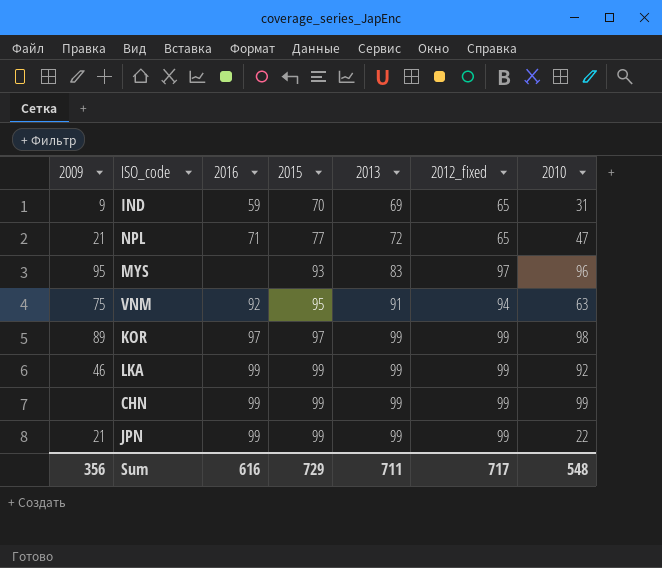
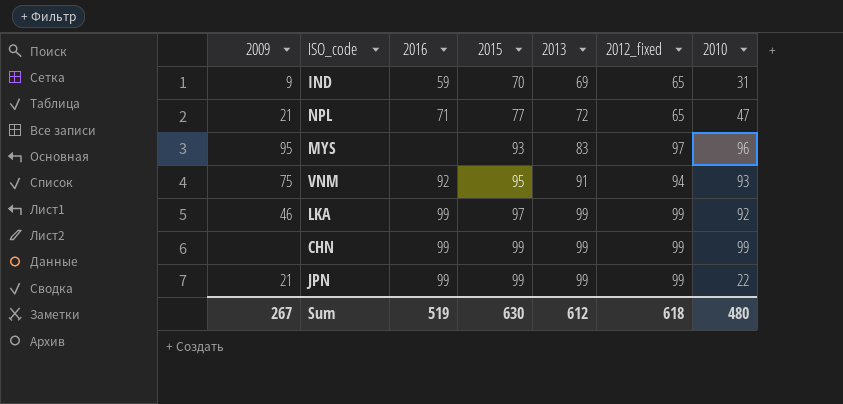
row KOR: 89 | 97 | 97 | 99 | 99 | 98 -> none
VNM | 2010: 63 -> 93
LKA | 2015: 99 -> 97
Sum | 2009: 356 -> 267
Sum | 2016: 616 -> 519
Sum | 2015: 729 -> 630
Sum | 2013: 711 -> 612
Sum | 2012_fixed: 717 -> 618
Sum | 2010: 548 -> 480

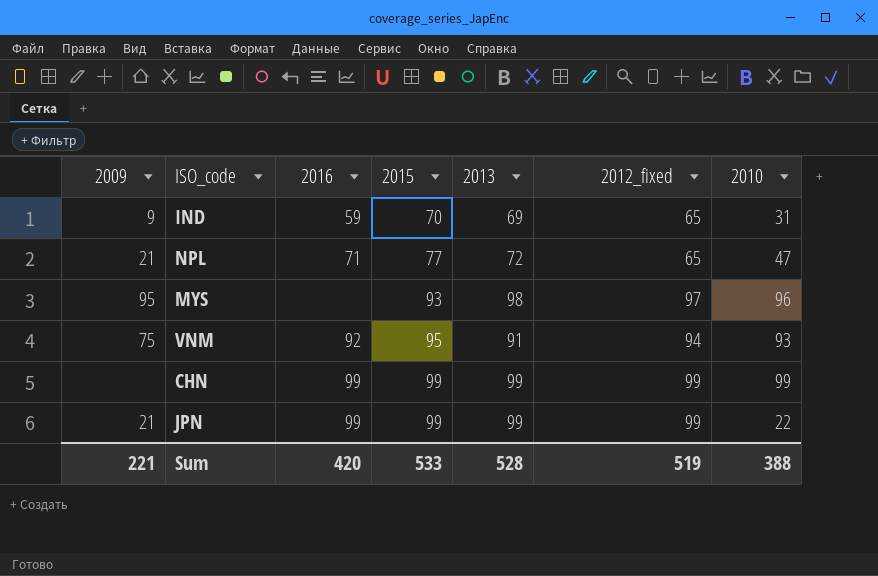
row LKA: 46 | 99 | 97 | 99 | 99 | 92 -> none
MYS | 2013: 83 -> 98
Sum | 2009: 267 -> 221
Sum | 2016: 519 -> 420
Sum | 2015: 630 -> 533
Sum | 2013: 612 -> 528
Sum | 2012_fixed: 618 -> 519
Sum | 2010: 480 -> 388

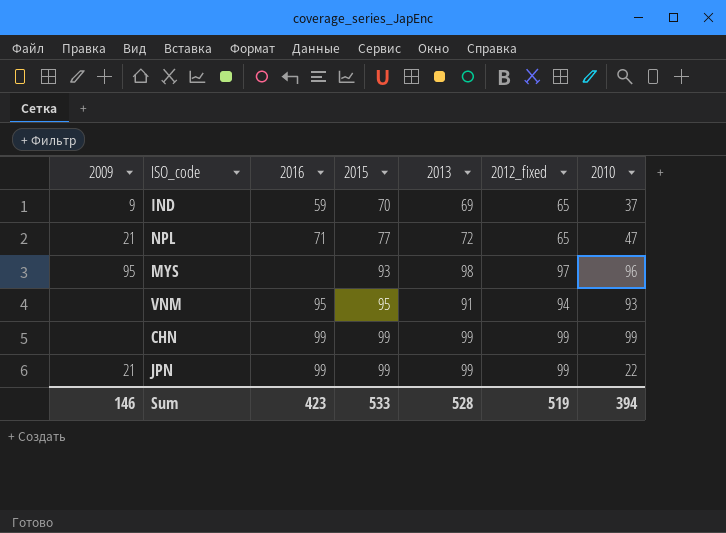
IND | 2010: 31 -> 37
VNM | 2009: 75 -> none
VNM | 2016: 92 -> 95
Sum | 2009: 221 -> 146
Sum | 2016: 420 -> 423
Sum | 2010: 388 -> 394

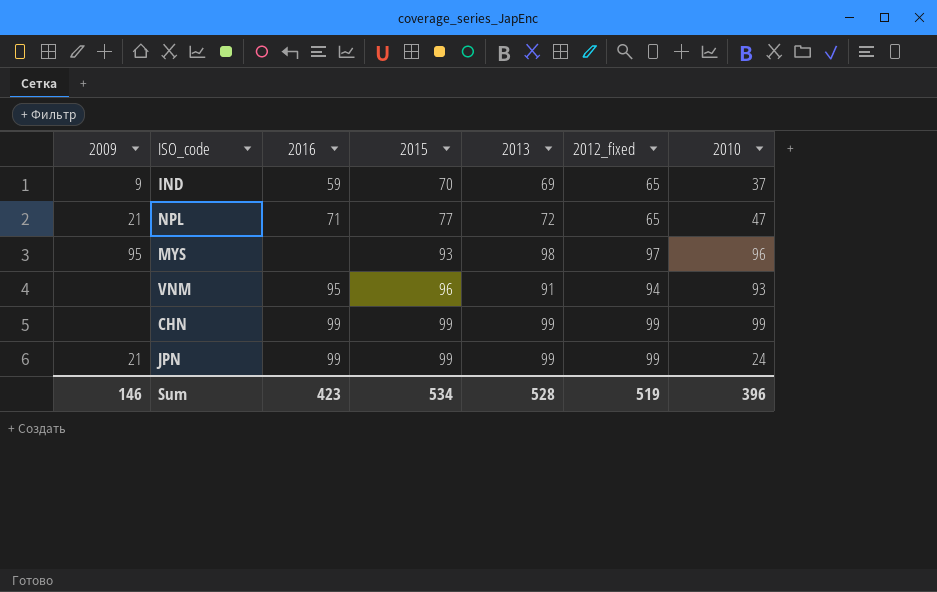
VNM | 2015: 95 -> 96
JPN | 2010: 22 -> 24
Sum | 2015: 533 -> 534
Sum | 2010: 394 -> 396

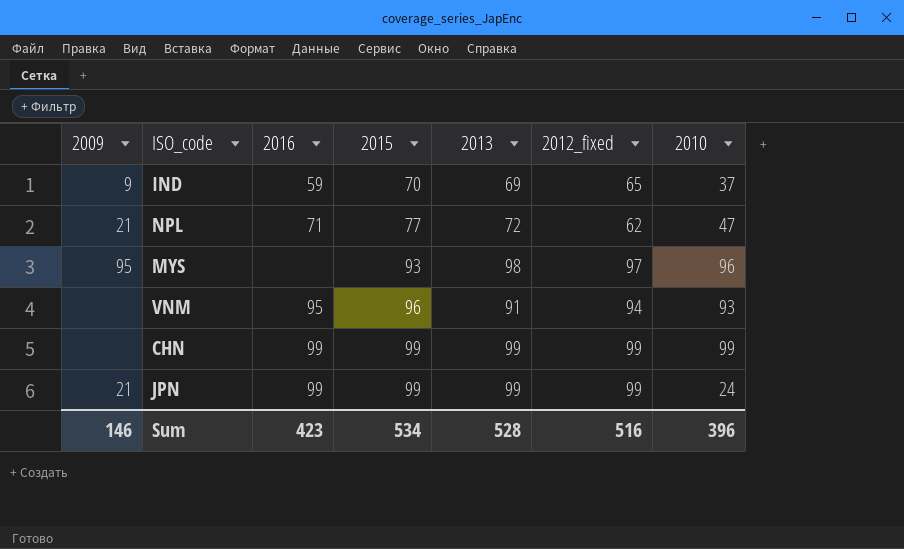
NPL | 2012_fixed: 65 -> 62
Sum | 2012_fixed: 519 -> 516

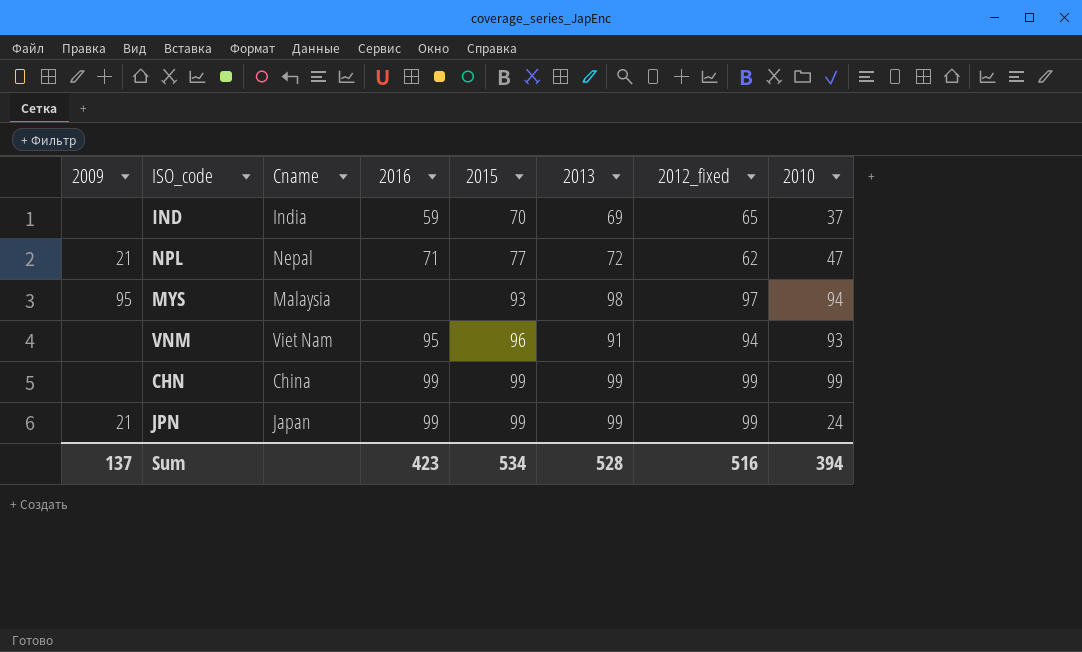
column Cname | position: none -> 3
IND | 2009: 9 -> none
MYS | 2010: 96 -> 94
Sum | 2009: 146 -> 137
Sum | 2010: 396 -> 394

